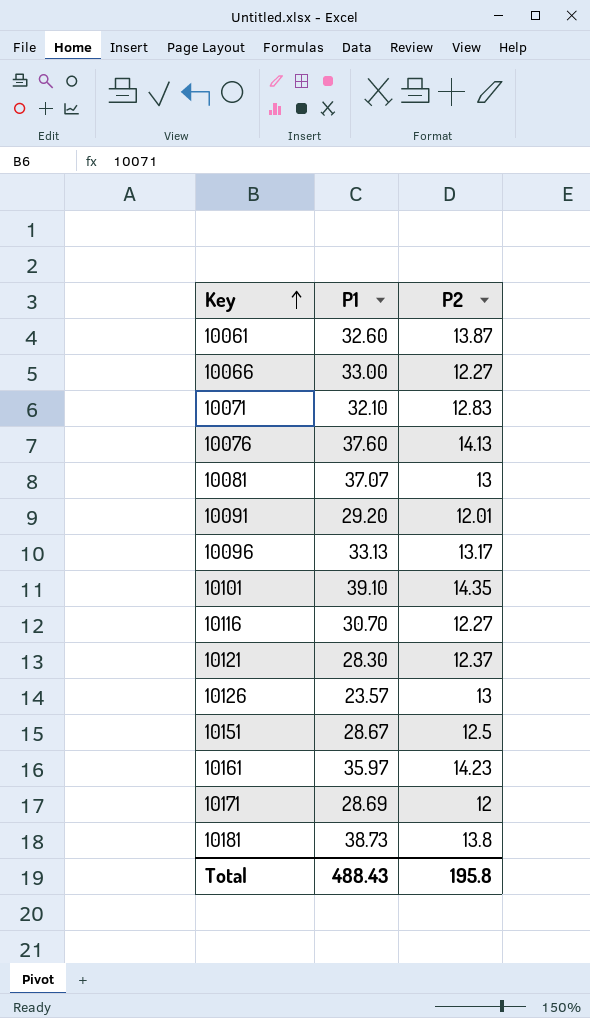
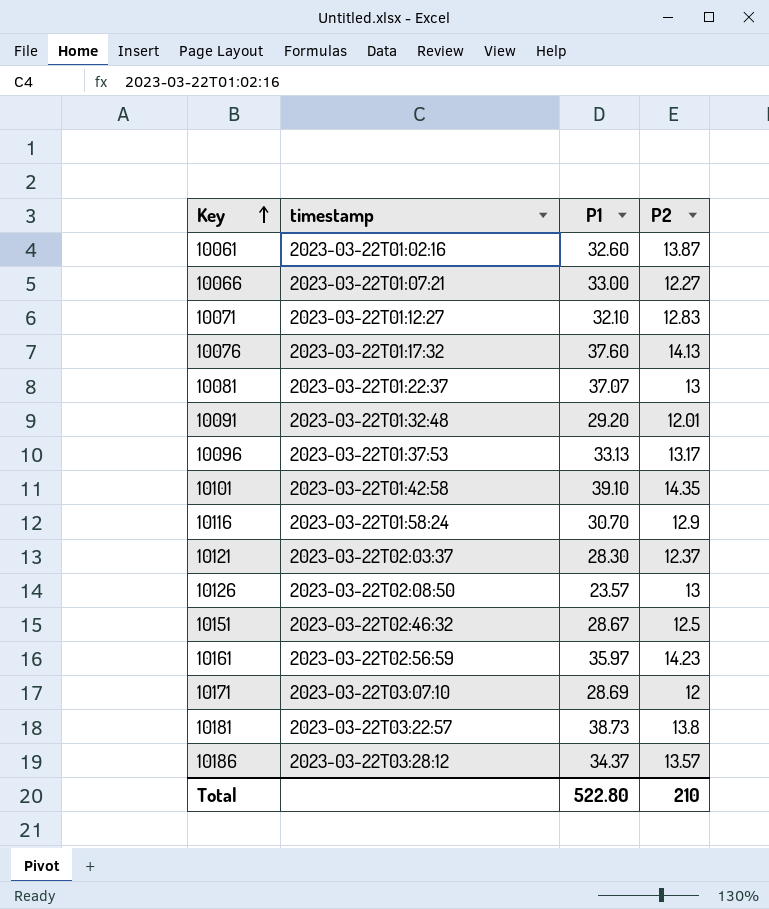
column timestamp | position: none -> 2
10116 | P2: 12.27 -> 12.9
row 10186: none -> 2023-03-22T03:28:12 | 34.37 | 13.57
Total | P1: 488.43 -> 522.80
Total | P2: 195.8 -> 210

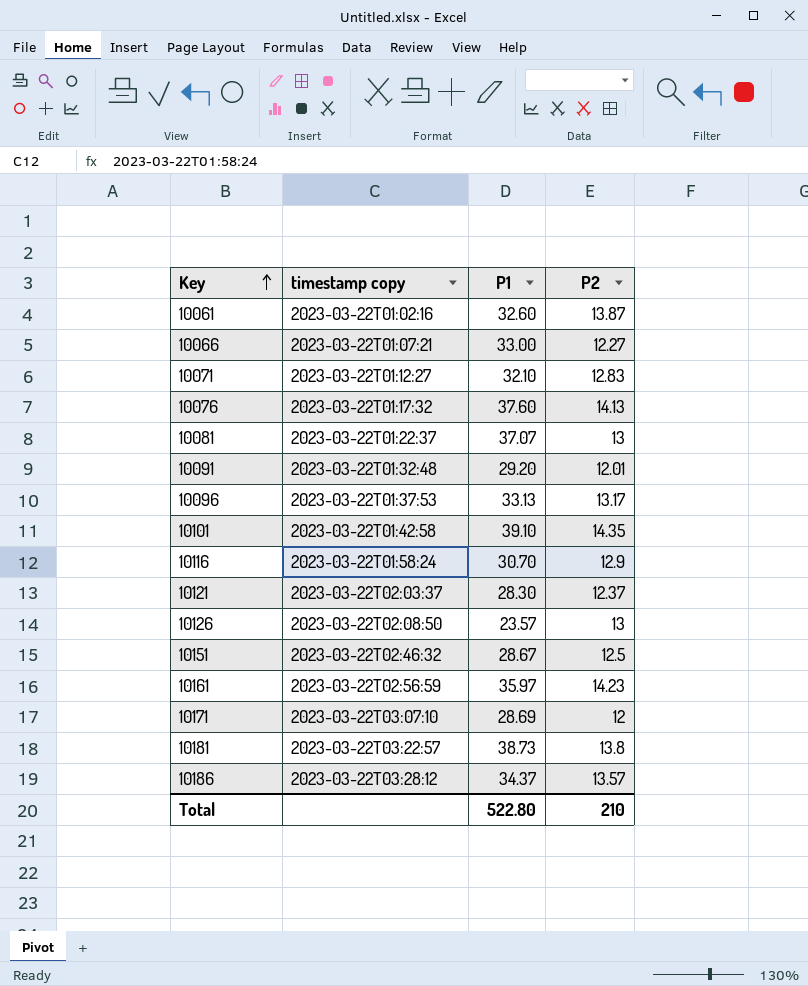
column name: timestamp -> timestamp copy

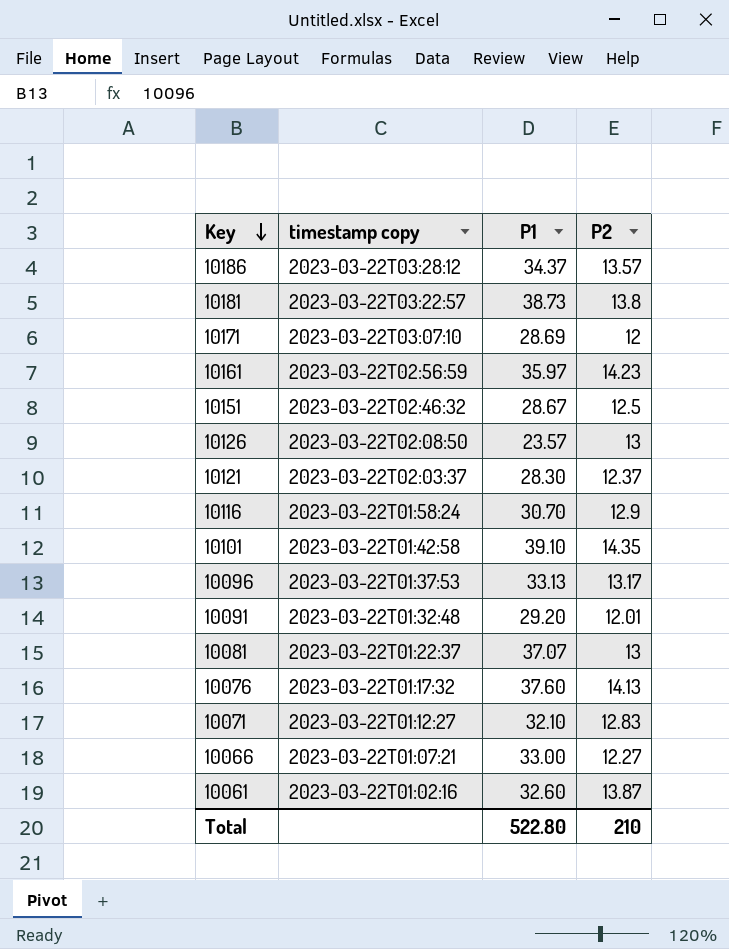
row order: Key ascending -> Key descending

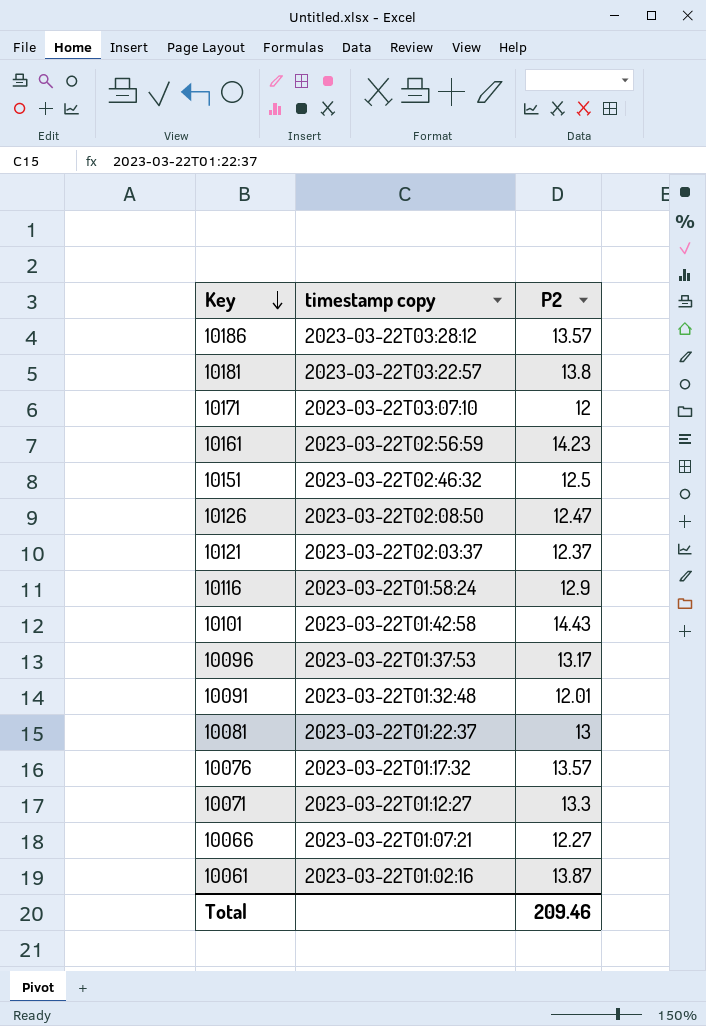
column P1 | position: 3 -> none
10126 | P2: 13 -> 12.47
10101 | P2: 14.35 -> 14.43
10076 | P2: 14.13 -> 13.57
10071 | P2: 12.83 -> 13.3
Total | P2: 210 -> 209.46

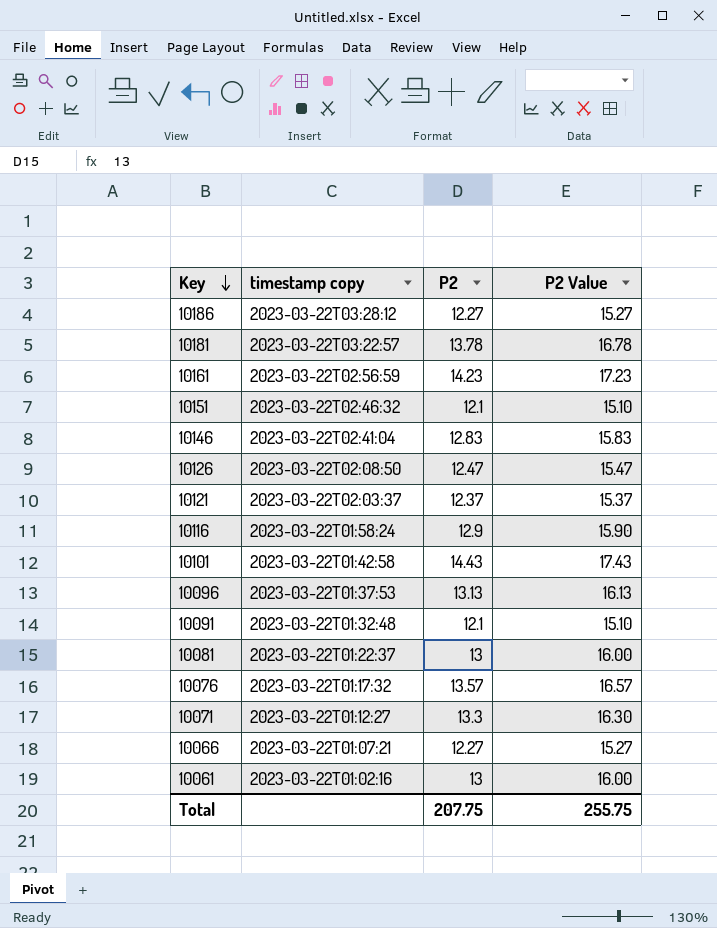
column P2 Value | formula: none -> [P2] + 3
row 10171: 2023-03-22T03:07:10 | 12 -> none
10186 | P2: 13.57 -> 12.27
10181 | P2: 13.8 -> 13.78
10151 | P2: 12.5 -> 12.1
row 10146: none -> 2023-03-22T02:41:04 | 12.83 | 15.83
10096 | P2: 13.17 -> 13.13
10091 | P2: 12.01 -> 12.1
10061 | P2: 13.87 -> 13
Total | P2: 209.46 -> 207.75

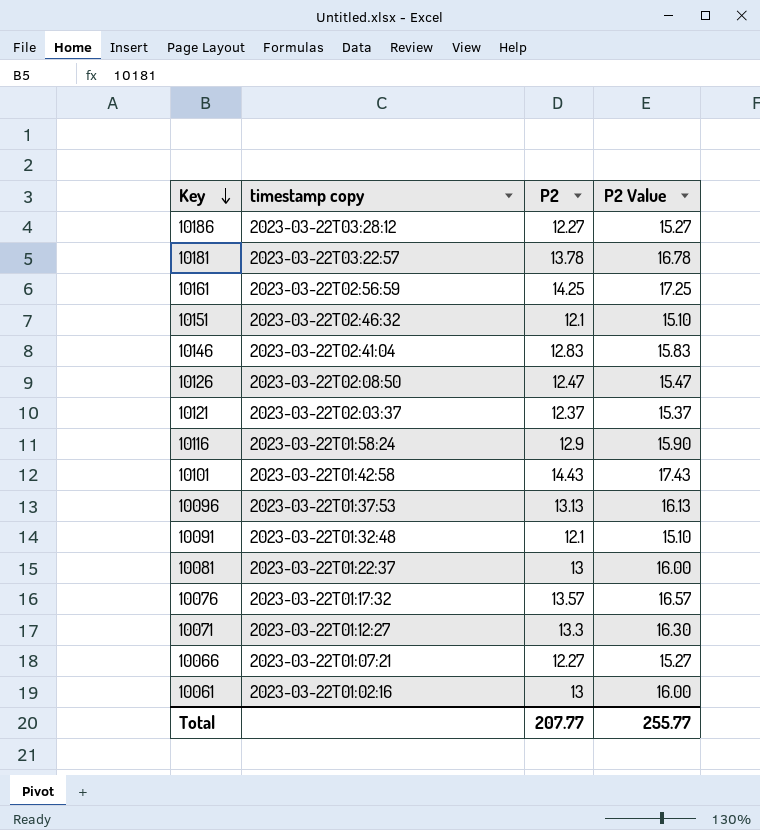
10161 | P2: 14.23 -> 14.25
10161 | P2 Value: 17.23 -> 17.25
Total | P2: 207.75 -> 207.77
Total | P2 Value: 255.75 -> 255.77

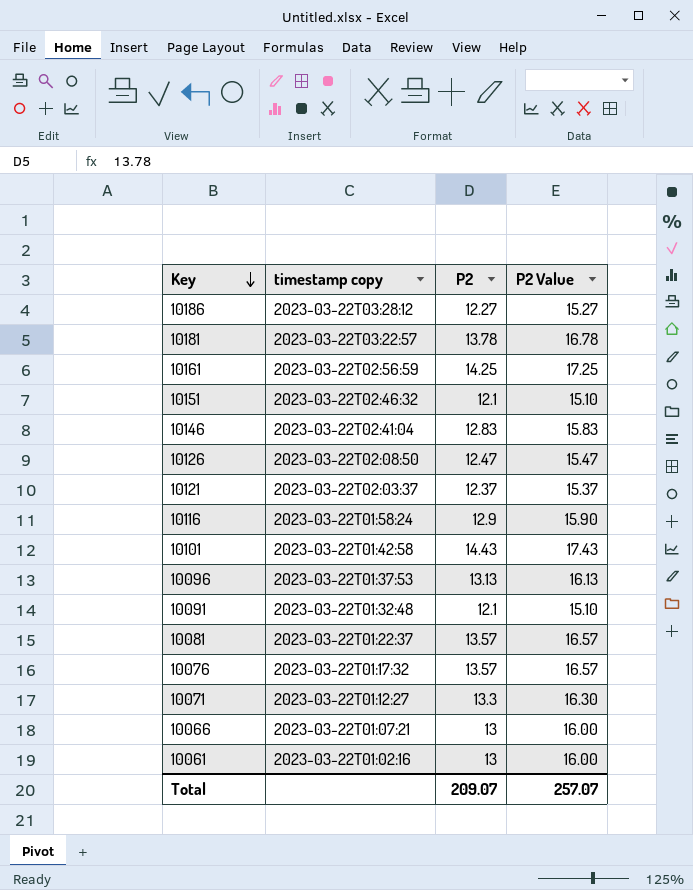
10081 | P2: 13 -> 13.57
10081 | P2 Value: 16.00 -> 16.57
10066 | P2: 12.27 -> 13
10066 | P2 Value: 15.27 -> 16.00
Total | P2: 207.77 -> 209.07
Total | P2 Value: 255.77 -> 257.07

